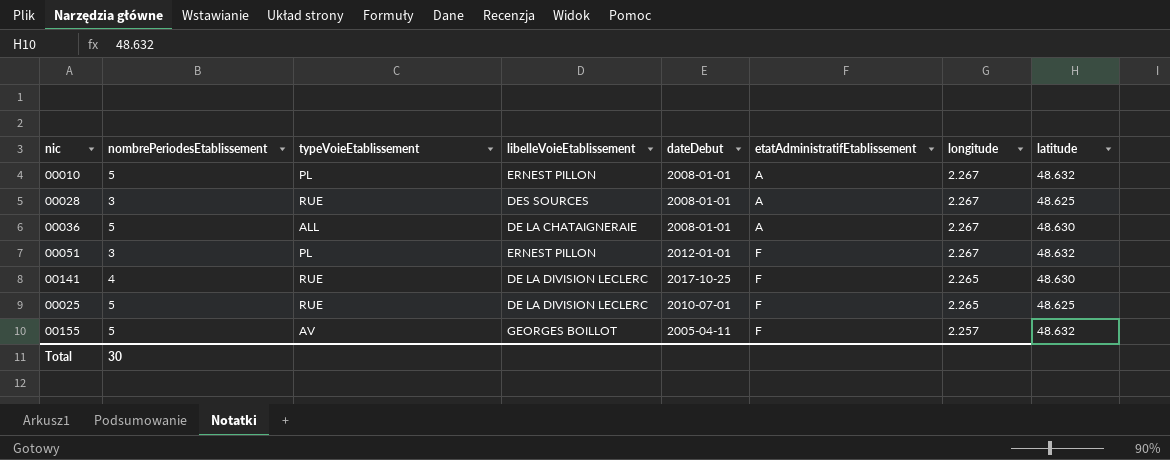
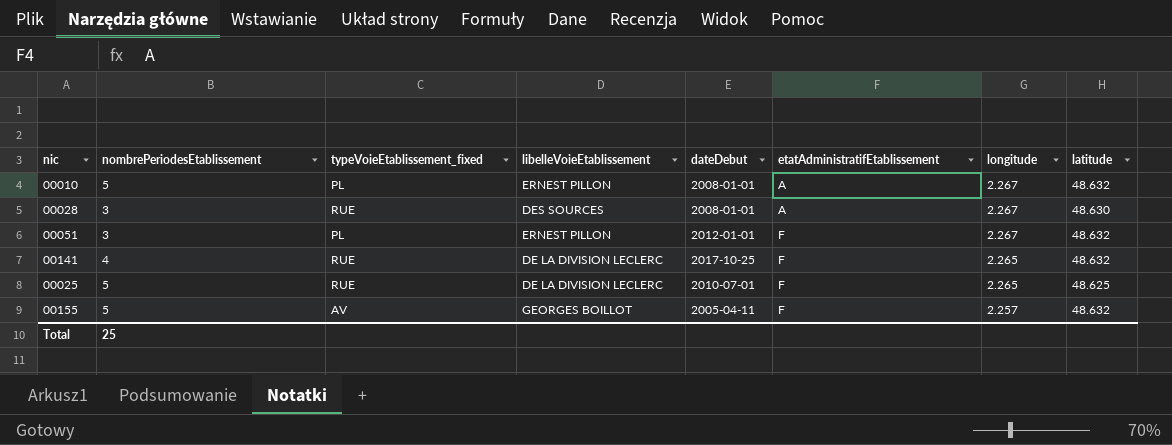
column name: typeVoieEtablissement -> typeVoieEtablissement_fixed
row 00036: 5 | ALL | DE LA CHATAIGNERAIE | 2008-01-01 | A | 2.267 | 48.630 -> none
00028 | latitude: 48.625 -> 48.630
00141 | latitude: 48.630 -> 48.632
Total | nombrePeriodesEtablissement: 30 -> 25

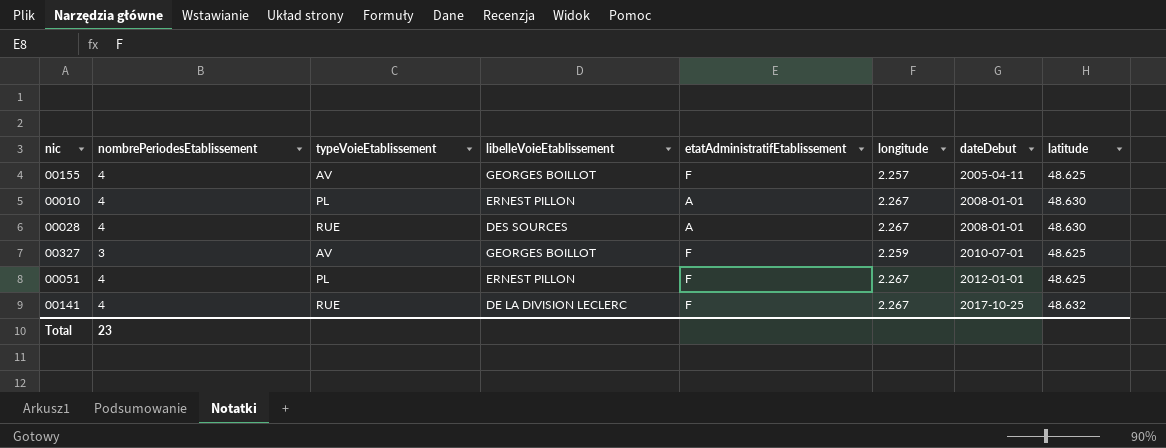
row order: etatAdministratifEtablissement ascending -> dateDebut ascending
column name: typeVoieEtablissement_fixed -> typeVoieEtablissement
column dateDebut | position: 5 -> 7
row 00025: 5 | RUE | DE LA DIVISION LECLERC | 2010-07-01 | F | 2.265 | 48.625 -> none
00155 | nombrePeriodesEtablissement: 5 -> 4
00155 | latitude: 48.632 -> 48.625
00010 | nombrePeriodesEtablissement: 5 -> 4
00010 | latitude: 48.632 -> 48.630
00028 | nombrePeriodesEtablissement: 3 -> 4
row 00327: none -> 3 | AV | GEORGES BOILLOT | F | 2.259 | 2010-07-01 | 48.625
00051 | nombrePeriodesEtablissement: 3 -> 4
00051 | latitude: 48.632 -> 48.625
00141 | longitude: 2.265 -> 2.267
Total | nombrePeriodesEtablissement: 25 -> 23

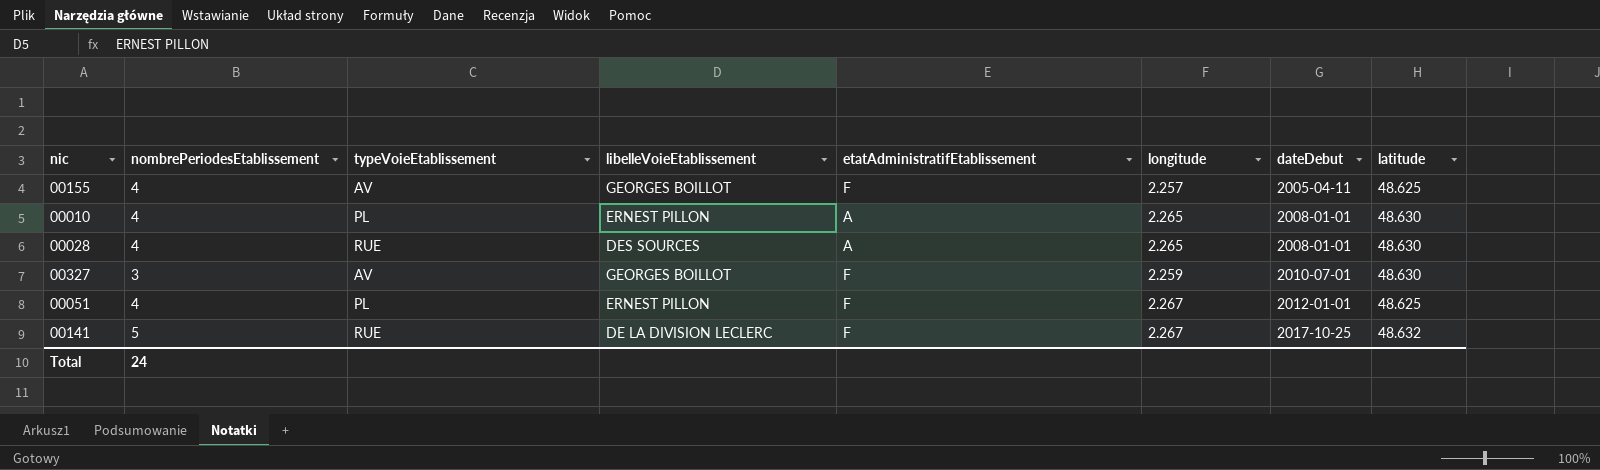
00010 | longitude: 2.267 -> 2.265
00028 | longitude: 2.267 -> 2.265
00327 | latitude: 48.625 -> 48.630
00141 | nombrePeriodesEtablissement: 4 -> 5
Total | nombrePeriodesEtablissement: 23 -> 24

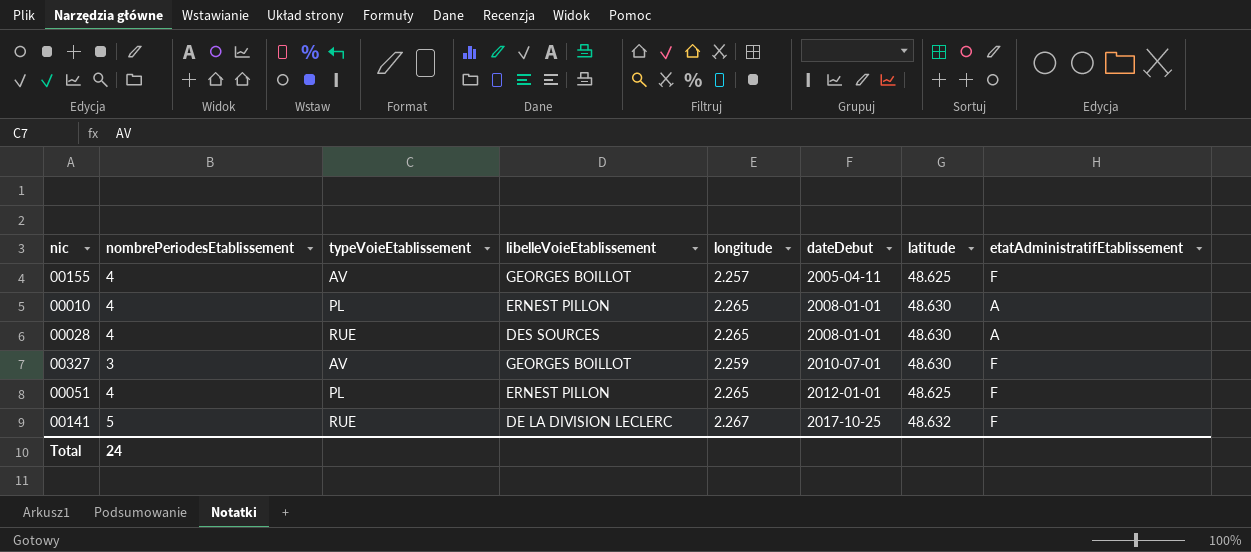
column etatAdministratifEtablissement | position: 5 -> 8
00051 | longitude: 2.267 -> 2.265

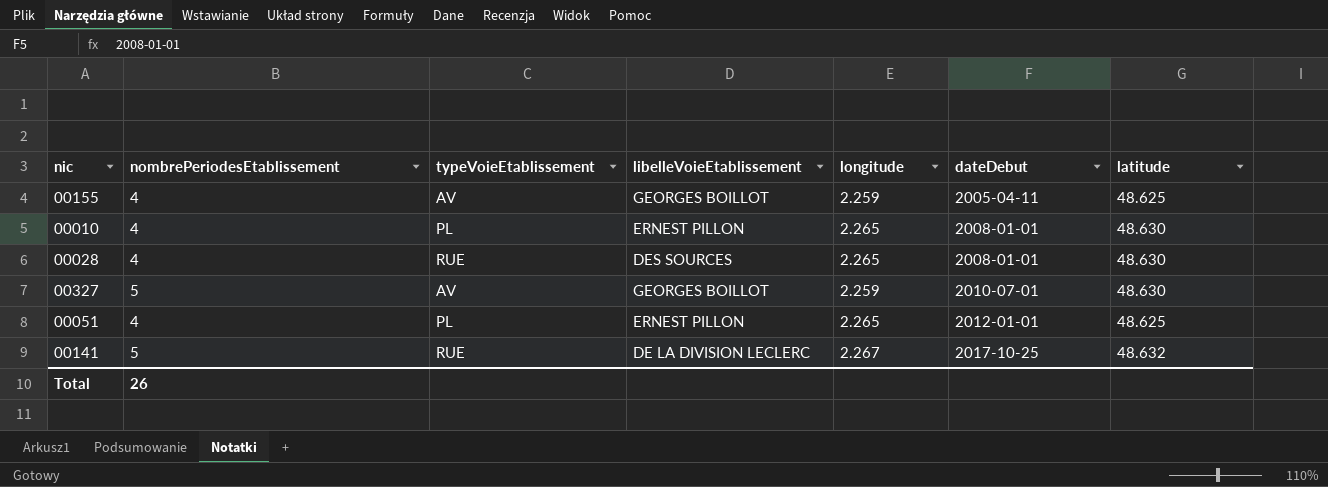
column etatAdministratifEtablissement | position: 8 -> none
00155 | longitude: 2.257 -> 2.259
00327 | nombrePeriodesEtablissement: 3 -> 5
Total | nombrePeriodesEtablissement: 24 -> 26

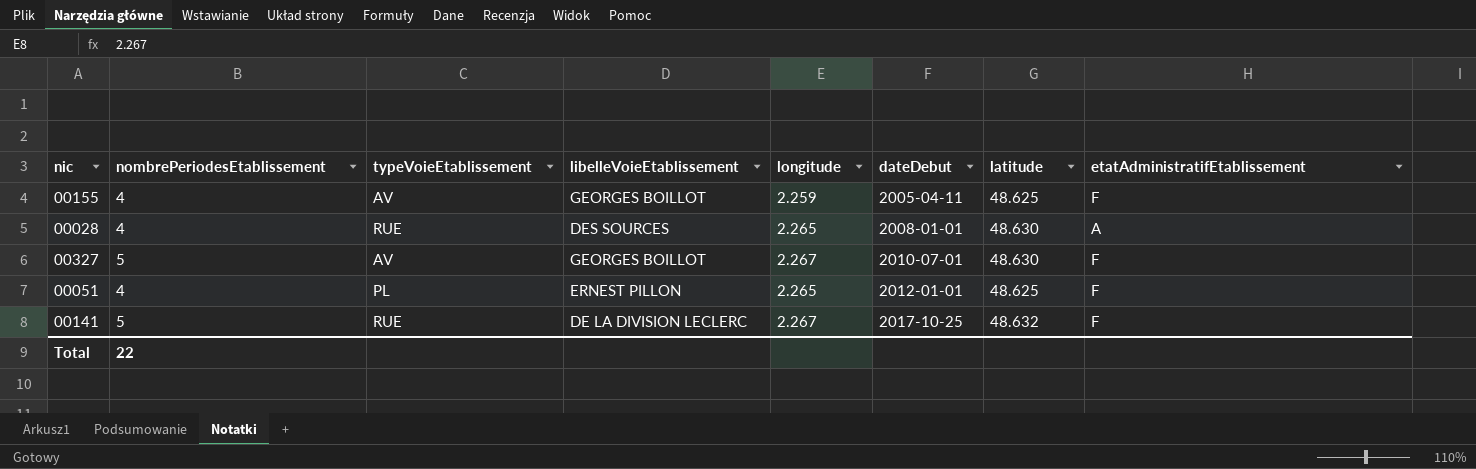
column etatAdministratifEtablissement | position: none -> 8
row 00010: 4 | PL | ERNEST PILLON | 2.265 | 2008-01-01 | 48.630 -> none
00327 | longitude: 2.259 -> 2.267
Total | nombrePeriodesEtablissement: 26 -> 22

